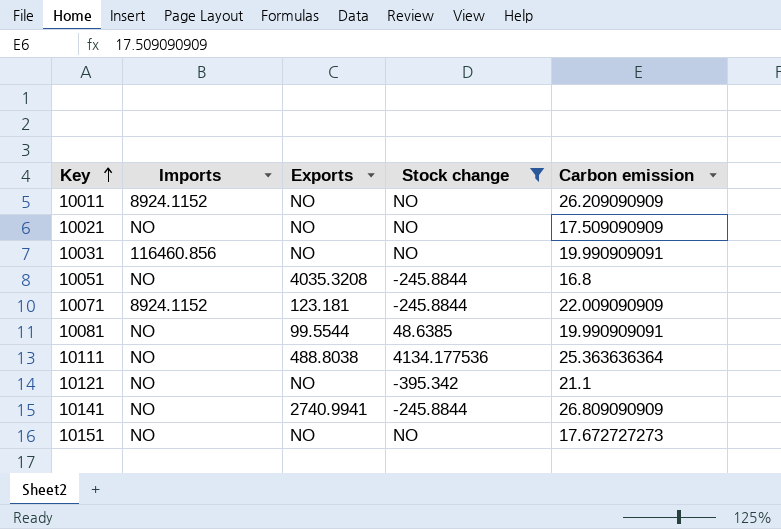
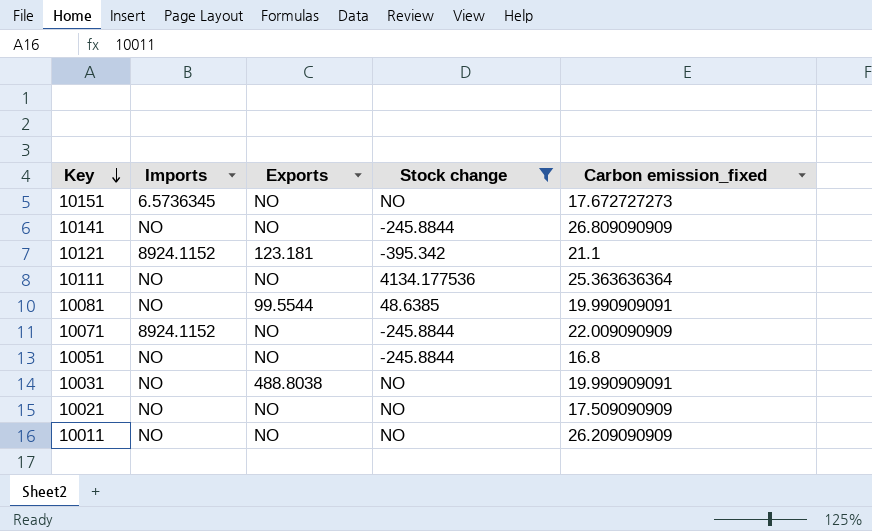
row order: Key ascending -> Key descending
column name: Carbon emission -> Carbon emission_fixed
10151 | Imports: NO -> 6.5736345
10141 | Exports: 2740.9941 -> NO
10121 | Imports: NO -> 8924.1152
10121 | Exports: NO -> 123.181
10111 | Exports: 488.8038 -> NO
10071 | Exports: 123.181 -> NO
10051 | Exports: 4035.3208 -> NO
10031 | Imports: 116460.856 -> NO
10031 | Exports: NO -> 488.8038
10011 | Imports: 8924.1152 -> NO

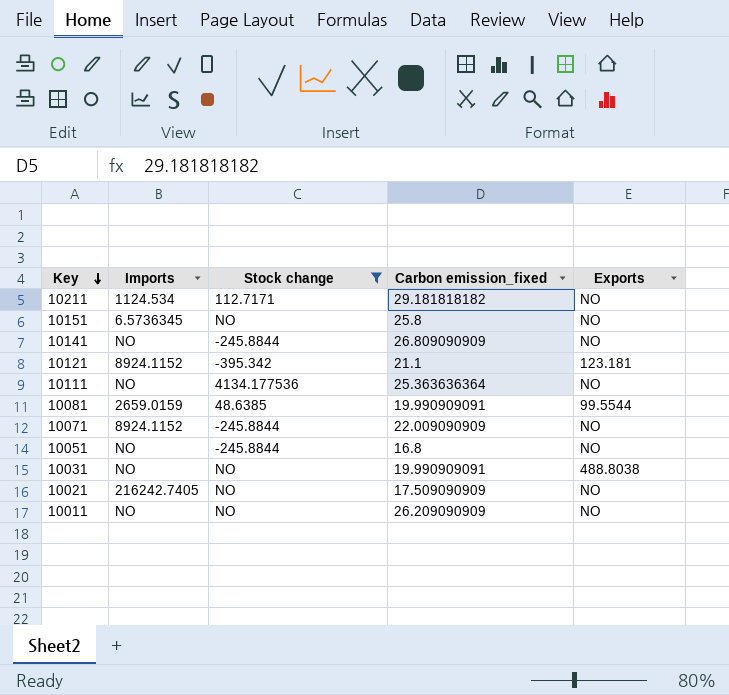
column Exports | position: 3 -> 5
row 10211: none -> 1124.534 | 112.7171 | 29.181818182 | NO
10151 | Carbon emission_fixed: 17.672727273 -> 25.8
10081 | Imports: NO -> 2659.0159
10021 | Imports: NO -> 216242.7405

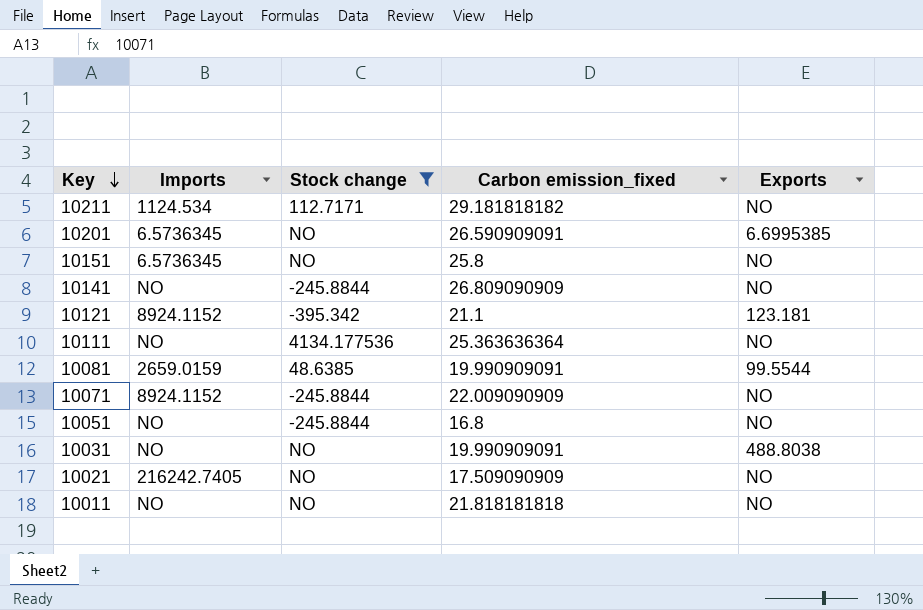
row 10201: none -> 6.5736345 | NO | 26.590909091 | 6.6995385
10011 | Carbon emission_fixed: 26.209090909 -> 21.818181818

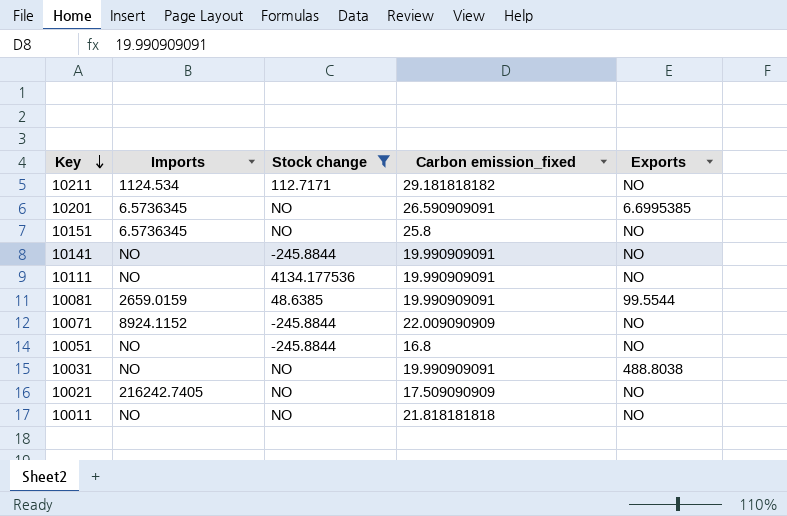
row 10121: 8924.1152 | -395.342 | 21.1 | 123.181 -> none
10141 | Carbon emission_fixed: 26.809090909 -> 19.990909091
10111 | Carbon emission_fixed: 25.363636364 -> 19.990909091

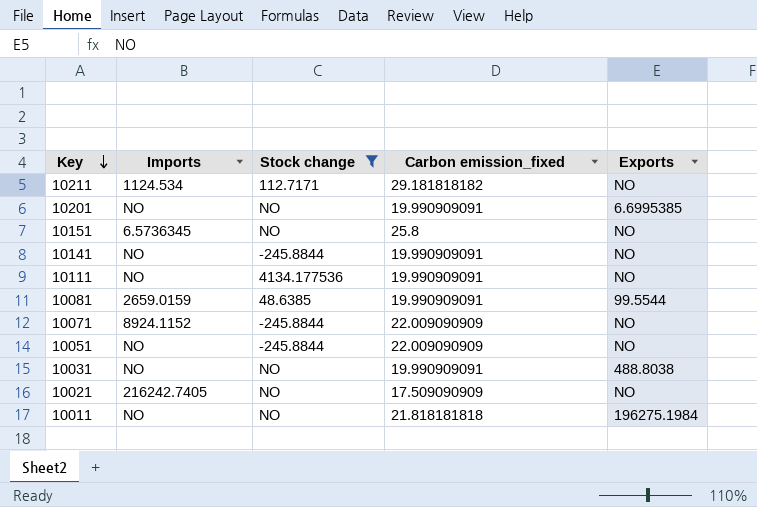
10201 | Imports: 6.5736345 -> NO
10201 | Carbon emission_fixed: 26.590909091 -> 19.990909091
10051 | Carbon emission_fixed: 16.8 -> 22.009090909
10011 | Exports: NO -> 196275.1984

